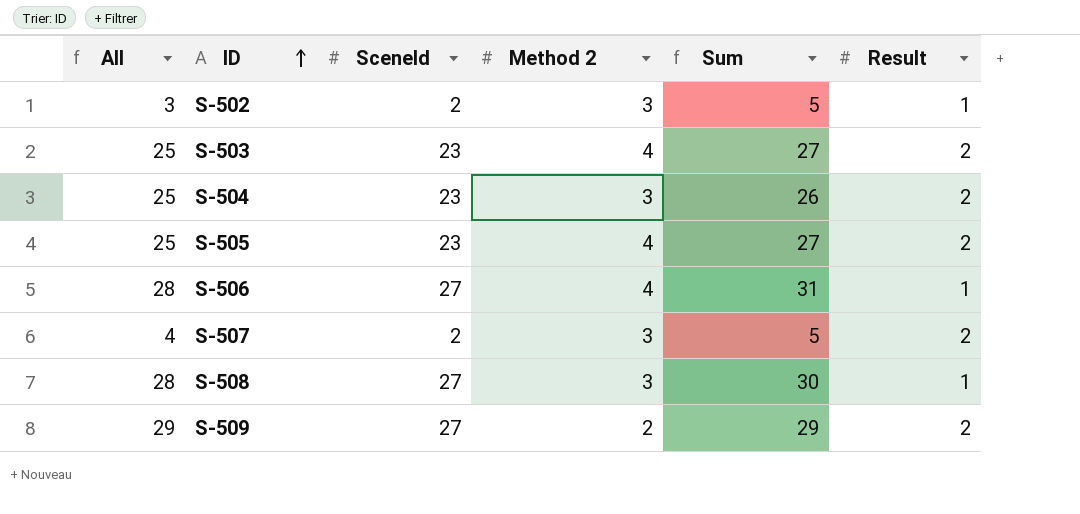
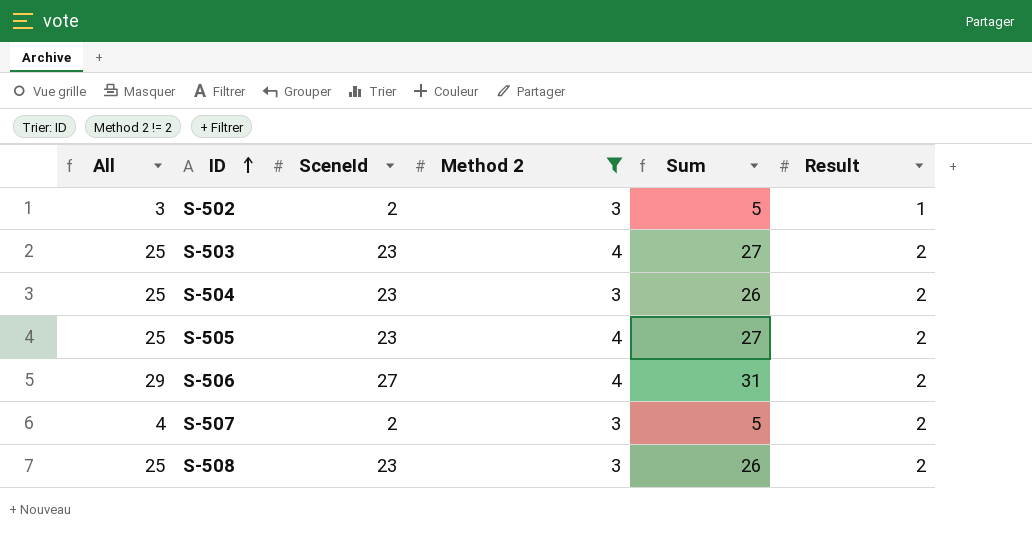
filter: none -> Method 2 != 2
S-506 | All: 28 -> 29
S-506 | Result: 1 -> 2
S-508 | All: 28 -> 25
S-508 | SceneId: 27 -> 23
S-508 | Sum: 30 -> 26
S-508 | Result: 1 -> 2

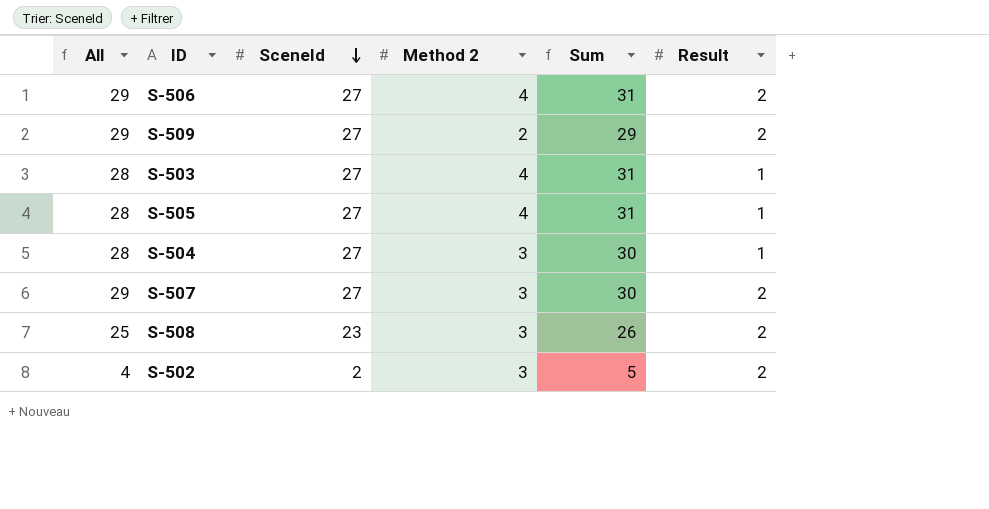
filter: Method 2 != 2 -> none
row order: ID ascending -> SceneId descending
S-503 | All: 25 -> 28
S-503 | SceneId: 23 -> 27
S-503 | Sum: 27 -> 31
S-503 | Result: 2 -> 1
S-505 | All: 25 -> 28
S-505 | SceneId: 23 -> 27
S-505 | Sum: 27 -> 31
S-505 | Result: 2 -> 1
S-504 | All: 25 -> 28
S-504 | SceneId: 23 -> 27
S-504 | Sum: 26 -> 30
S-504 | Result: 2 -> 1
S-507 | All: 4 -> 29
S-507 | SceneId: 2 -> 27
S-507 | Sum: 5 -> 30
S-502 | All: 3 -> 4
S-502 | Result: 1 -> 2

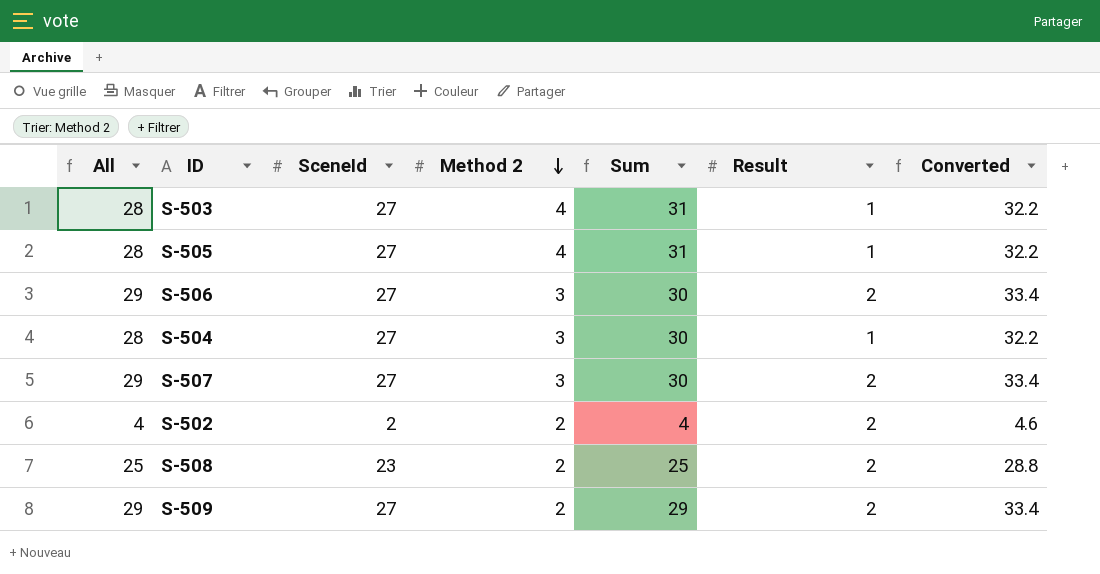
row order: SceneId descending -> Method 2 descending
column Converted | formula: none -> [All] * 1.15
S-506 | Method 2: 4 -> 3
S-506 | Sum: 31 -> 30
S-502 | Method 2: 3 -> 2
S-502 | Sum: 5 -> 4
S-508 | Method 2: 3 -> 2
S-508 | Sum: 26 -> 25

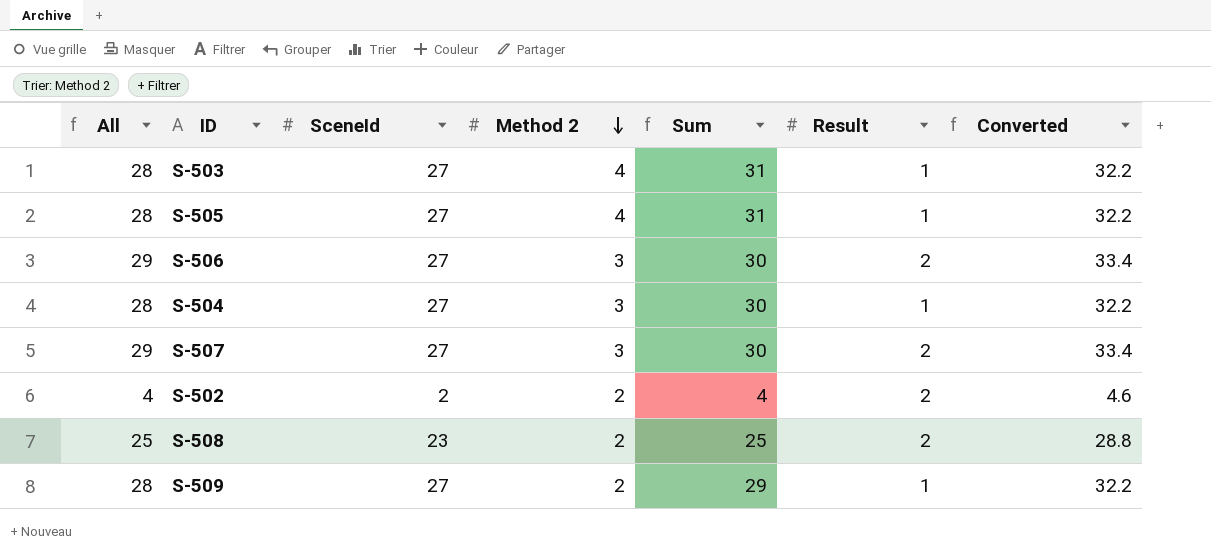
S-509 | All: 29 -> 28
S-509 | Result: 2 -> 1
S-509 | Converted: 33.4 -> 32.2

